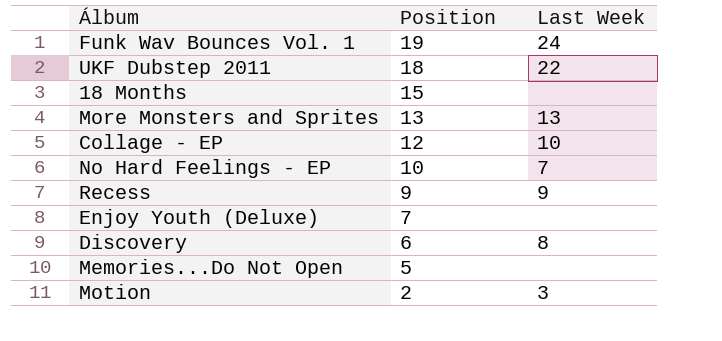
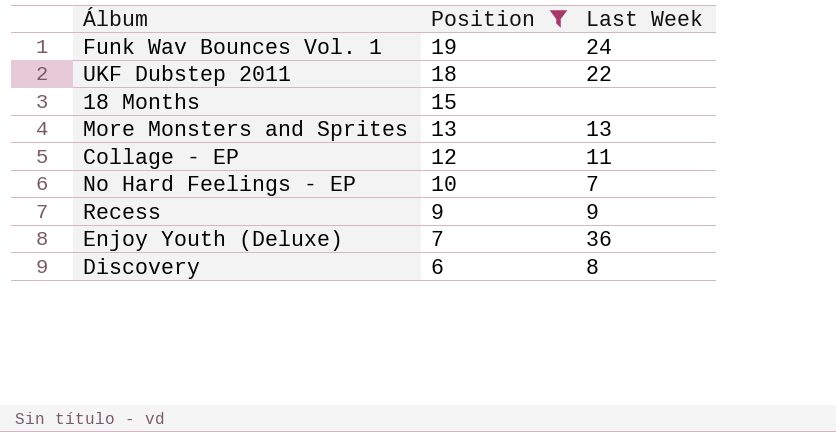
filter: none -> Position >= 6
Collage - EP | Last Week: 10 -> 11
Enjoy Youth (Deluxe) | Last Week: none -> 36

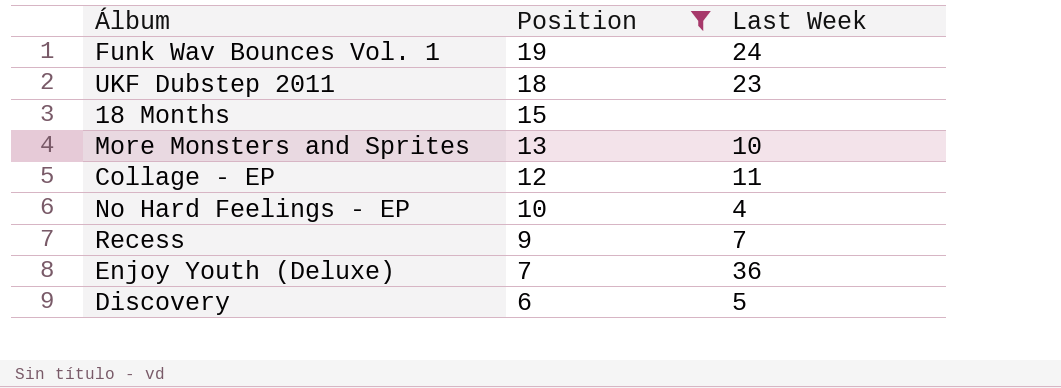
UKF Dubstep 2011 | Last Week: 22 -> 23
More Monsters and Sprites | Last Week: 13 -> 10
No Hard Feelings - EP | Last Week: 7 -> 4
Recess | Last Week: 9 -> 7
Discovery | Last Week: 8 -> 5

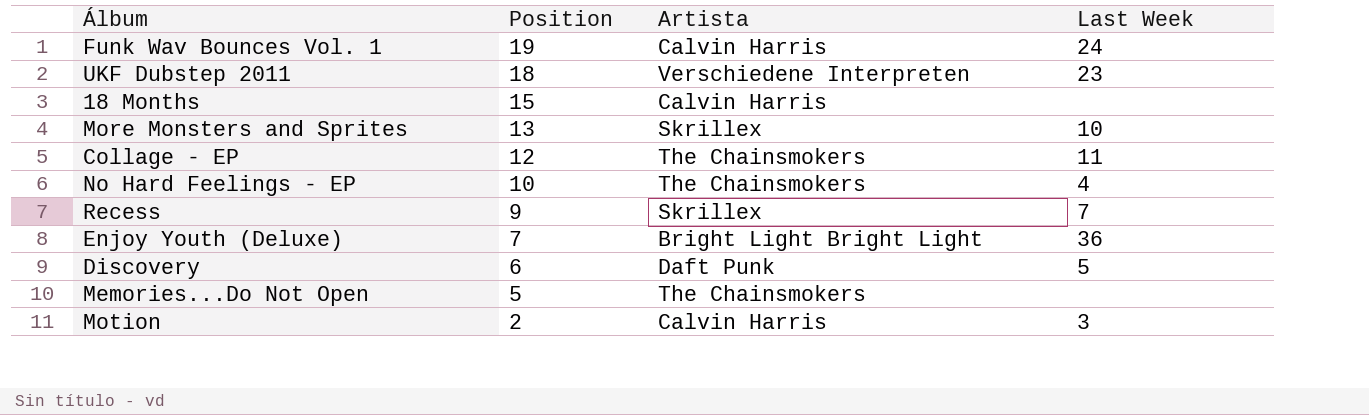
filter: Position >= 6 -> none
column Artista | position: none -> 3

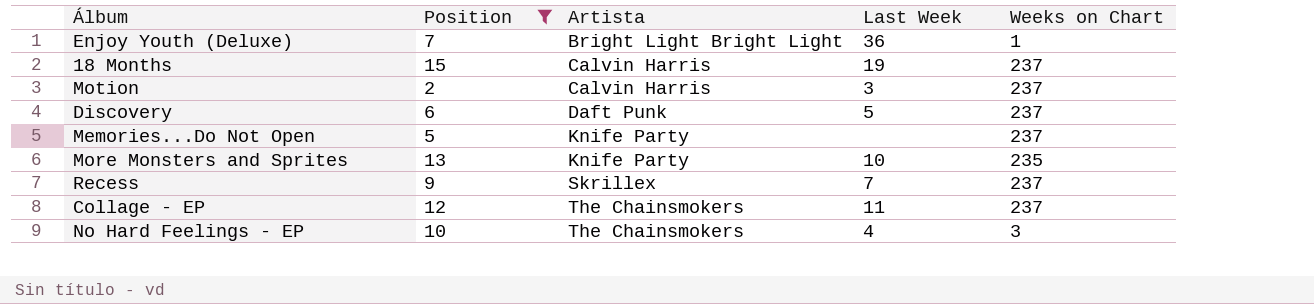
filter: none -> Position <= 15
row order: Position descending -> Artista ascending
column Weeks on Chart | position: none -> 5
18 Months | Last Week: none -> 19
Memories...Do Not Open | Artista: The Chainsmokers -> Knife Party
More Monsters and Sprites | Artista: Skrillex -> Knife Party

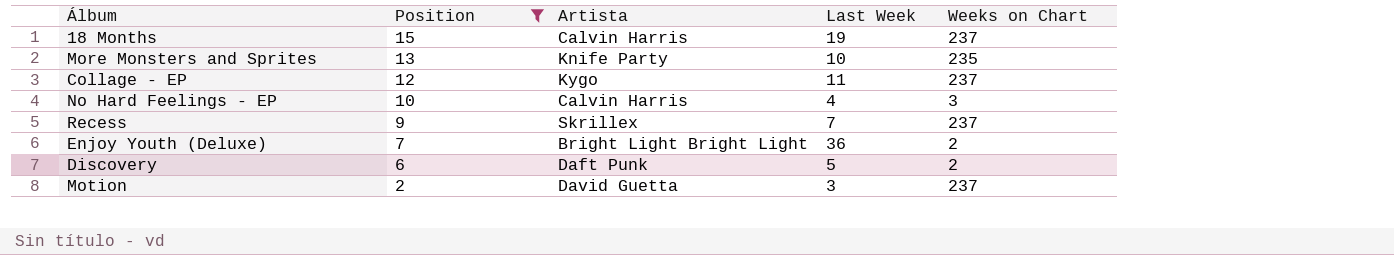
row order: Artista ascending -> Position descending
row Memories...Do Not Open: 5 | Knife Party | none | 237 -> none
Collage - EP | Artista: The Chainsmokers -> Kygo
No Hard Feelings - EP | Artista: The Chainsmokers -> Calvin Harris
Enjoy Youth (Deluxe) | Weeks on Chart: 1 -> 2
Discovery | Weeks on Chart: 237 -> 2
Motion | Artista: Calvin Harris -> David Guetta

